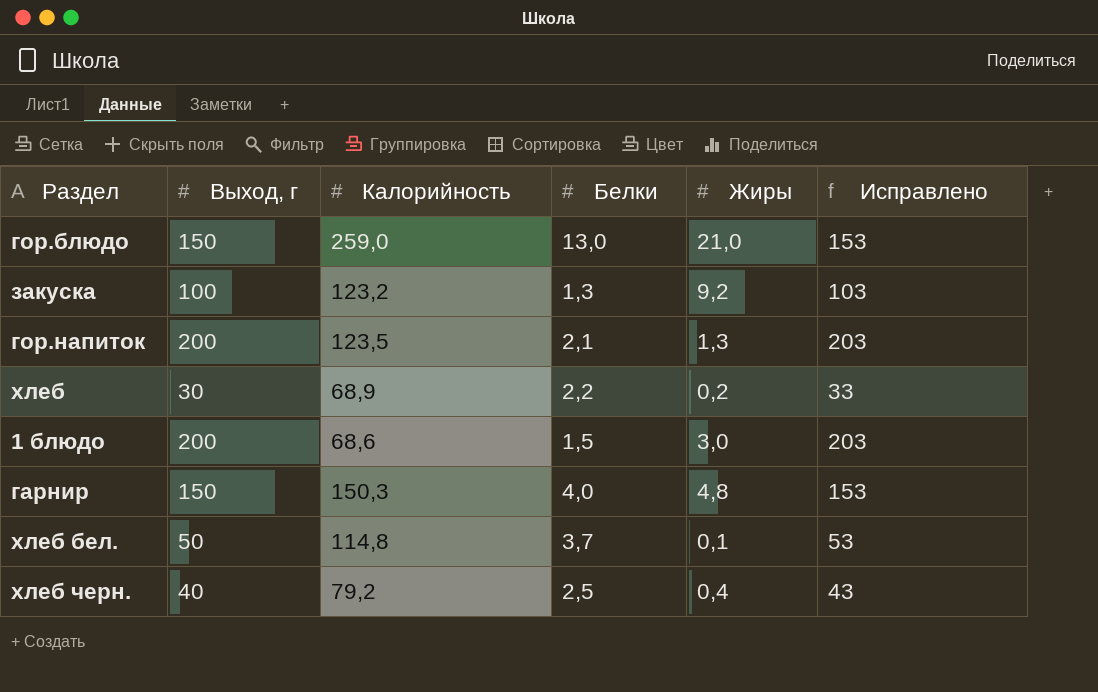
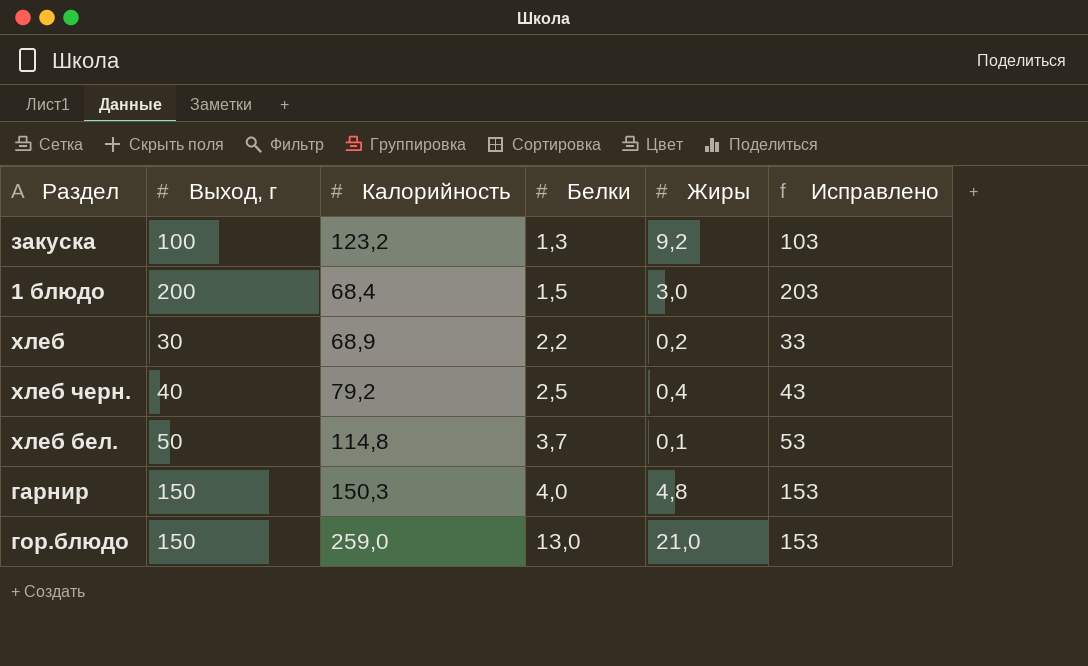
row order: none -> Белки ascending
row гор.напиток: 200 | 123,5 | 2,1 | 1,3 | 203 -> none
1 блюдо | Калорийность: 68,6 -> 68,4

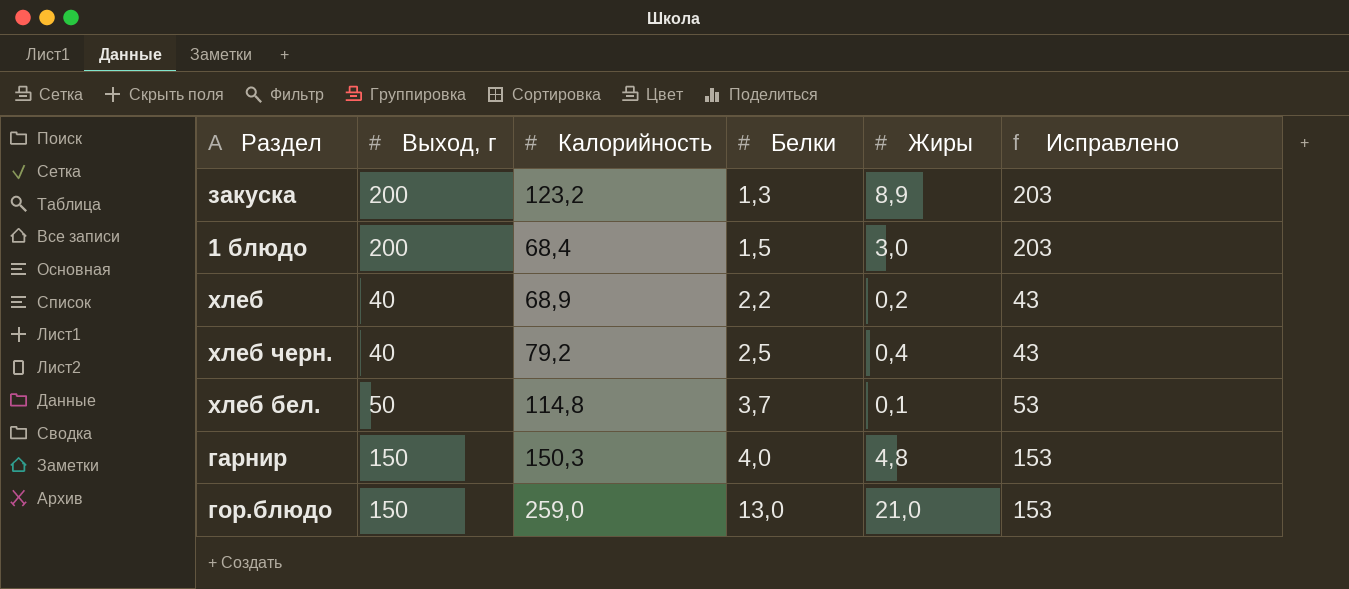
закуска | Выход, г: 100 -> 200
закуска | Жиры: 9,2 -> 8,9
закуска | Исправлено: 103 -> 203
хлеб | Выход, г: 30 -> 40
хлеб | Исправлено: 33 -> 43

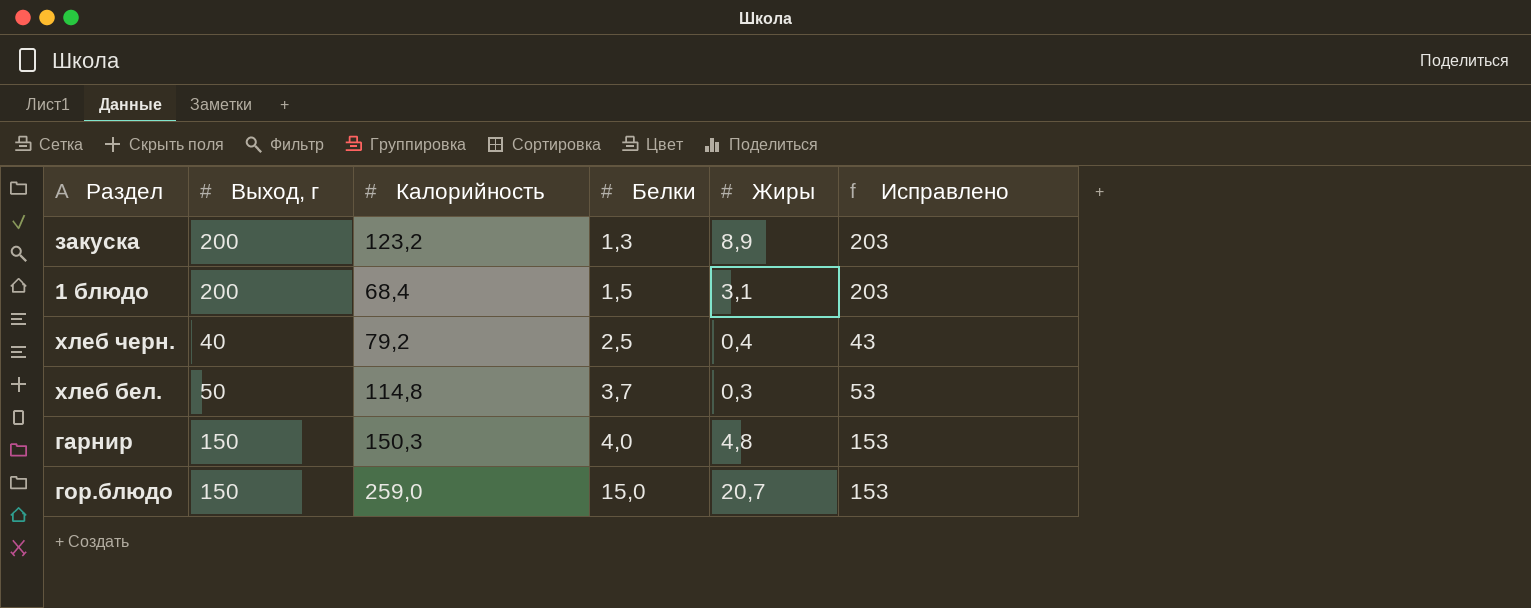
row хлеб: 40 | 68,9 | 2,2 | 0,2 | 43 -> none
1 блюдо | Жиры: 3,0 -> 3,1
хлеб бел. | Жиры: 0,1 -> 0,3
гор.блюдо | Белки: 13,0 -> 15,0
гор.блюдо | Жиры: 21,0 -> 20,7

